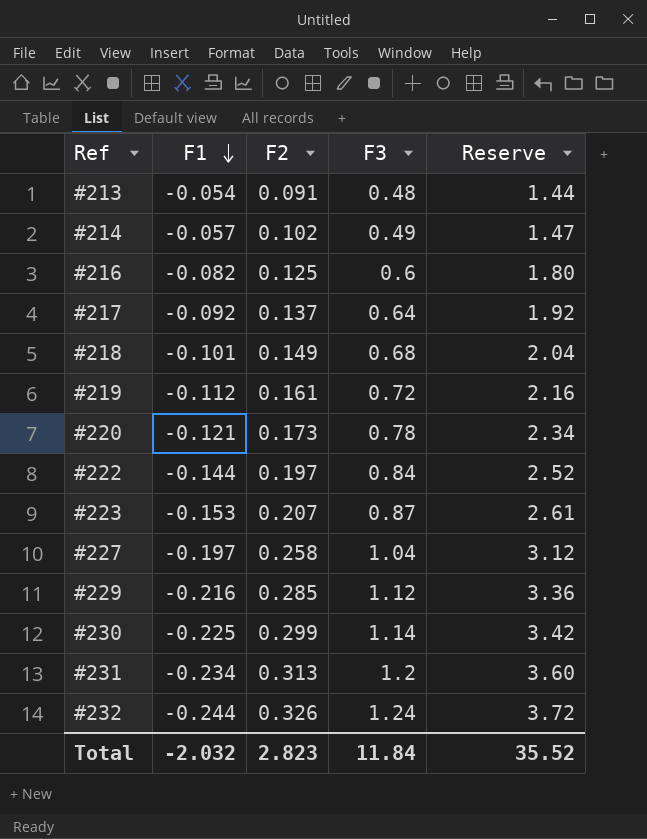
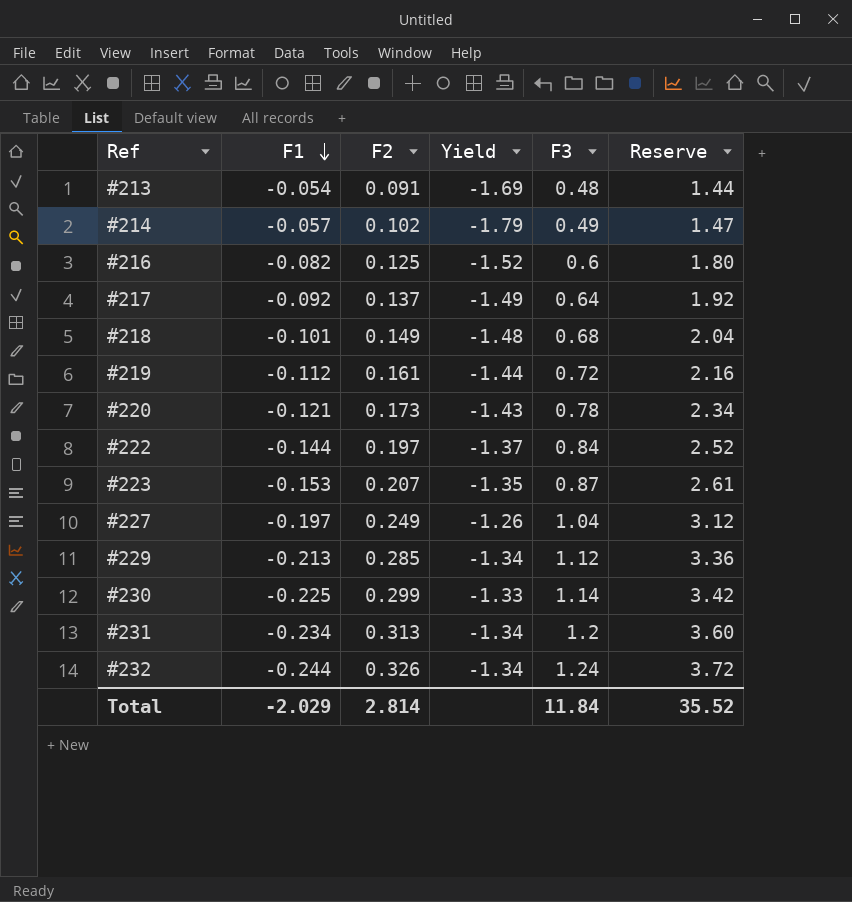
column Yield | formula: none -> [F2] / [F1]
#227 | F2: 0.258 -> 0.249
#229 | F1: -0.216 -> -0.213
Total | F1: -2.032 -> -2.029
Total | F2: 2.823 -> 2.814

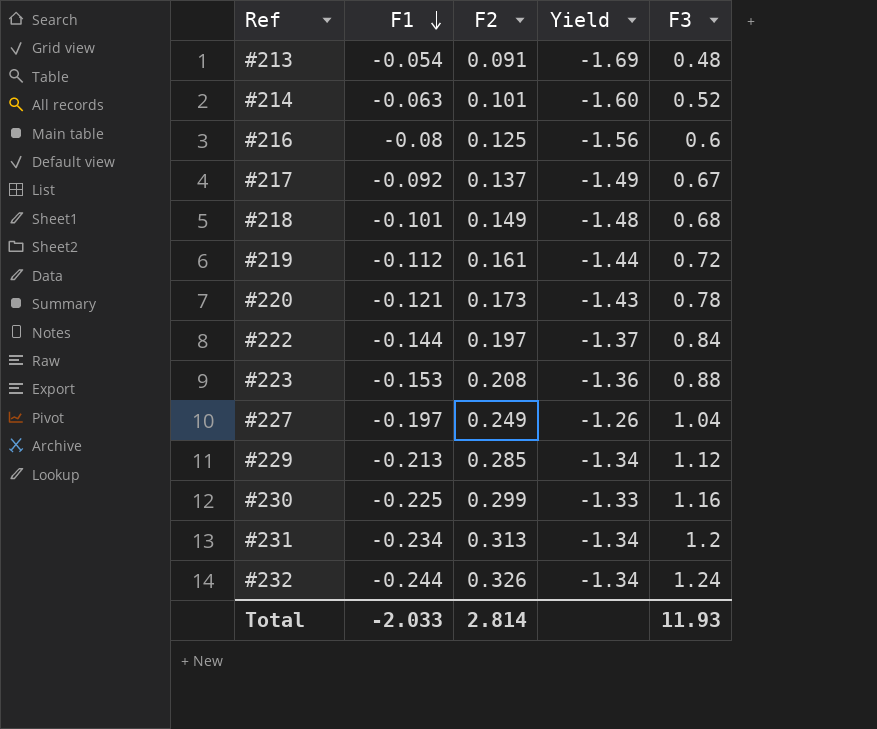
column Reserve | formula: [F3] * 3 -> none
#214 | F1: -0.057 -> -0.063
#214 | F2: 0.102 -> 0.101
#214 | Yield: -1.79 -> -1.60
#214 | F3: 0.49 -> 0.52
#216 | F1: -0.082 -> -0.08
#216 | Yield: -1.52 -> -1.56
#217 | F3: 0.64 -> 0.67
#223 | F2: 0.207 -> 0.208
#223 | Yield: -1.35 -> -1.36
#223 | F3: 0.87 -> 0.88
#230 | F3: 1.14 -> 1.16
Total | F1: -2.029 -> -2.033
Total | F3: 11.84 -> 11.93

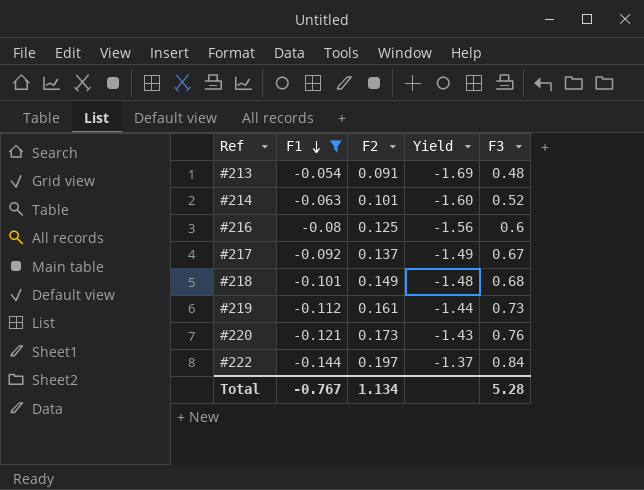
filter: none -> F1 >= -0.144
#219 | F3: 0.72 -> 0.73
#220 | F3: 0.78 -> 0.76
Total | F1: -2.033 -> -0.767
Total | F2: 2.814 -> 1.134
Total | F3: 11.93 -> 5.28

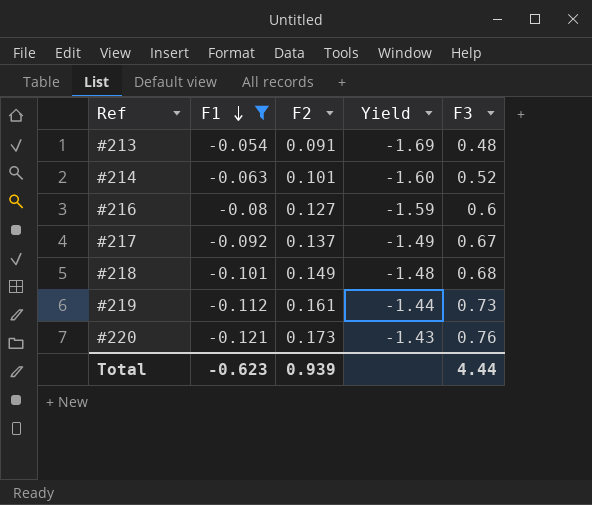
row #222: -0.144 | 0.197 | -1.37 | 0.84 -> none
#216 | F2: 0.125 -> 0.127
#216 | Yield: -1.56 -> -1.59
Total | F1: -0.767 -> -0.623
Total | F2: 1.134 -> 0.939
Total | F3: 5.28 -> 4.44

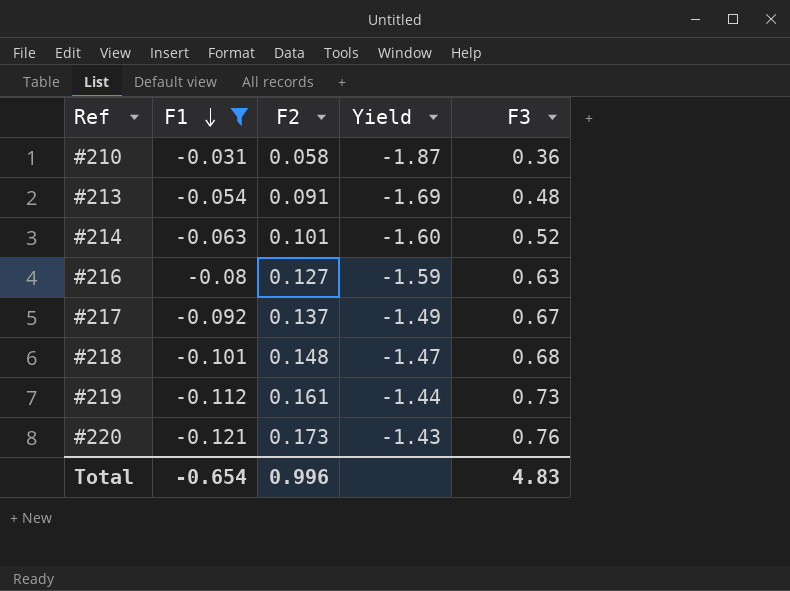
row #210: none -> -0.031 | 0.058 | -1.87 | 0.36
#216 | F3: 0.6 -> 0.63
#218 | F2: 0.149 -> 0.148
#218 | Yield: -1.48 -> -1.47
Total | F1: -0.623 -> -0.654
Total | F2: 0.939 -> 0.996
Total | F3: 4.44 -> 4.83

